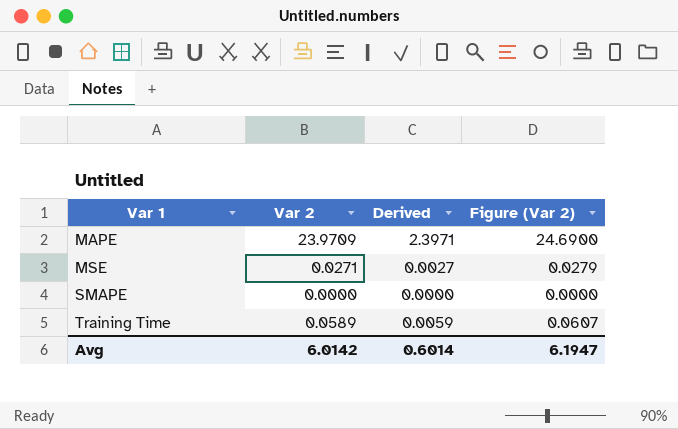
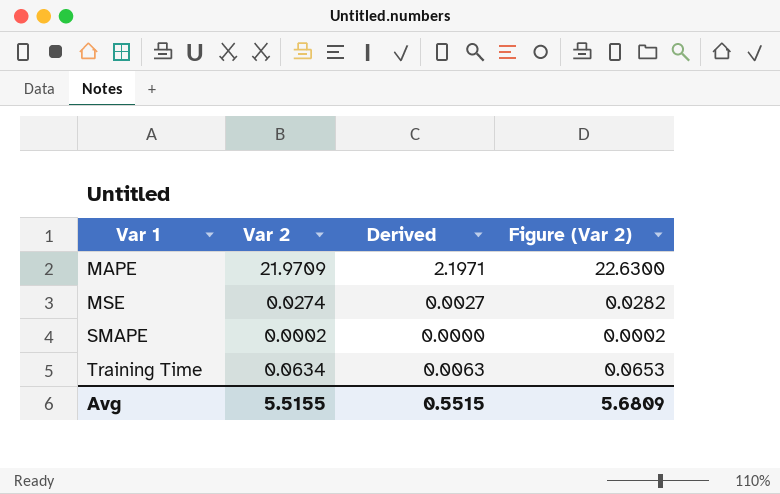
MAPE | Var 2: 23.9709 -> 21.9709
MAPE | Derived: 2.3971 -> 2.1971
MAPE | Figure (Var 2): 24.6900 -> 22.6300
MSE | Var 2: 0.0271 -> 0.0274
MSE | Figure (Var 2): 0.0279 -> 0.0282
SMAPE | Var 2: 0.0000 -> 0.0002
SMAPE | Figure (Var 2): 0.0000 -> 0.0002
Training Time | Var 2: 0.0589 -> 0.0634
Training Time | Derived: 0.0059 -> 0.0063
Training Time | Figure (Var 2): 0.0607 -> 0.0653
Avg | Var 2: 6.0142 -> 5.5155
Avg | Derived: 0.6014 -> 0.5515
Avg | Figure (Var 2): 6.1947 -> 5.6809

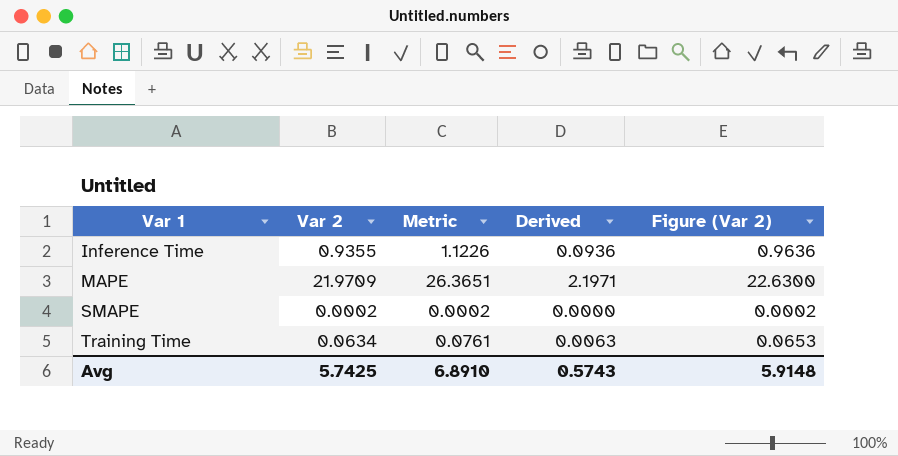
column Metric | formula: none -> [Var 2] * 1.2
row MSE: 0.0274 | 0.0027 | 0.0282 -> none
row Inference Time: none -> 0.9355 | 1.1226 | 0.0936 | 0.9636
Avg | Var 2: 5.5155 -> 5.7425
Avg | Derived: 0.5515 -> 0.5743
Avg | Figure (Var 2): 5.6809 -> 5.9148

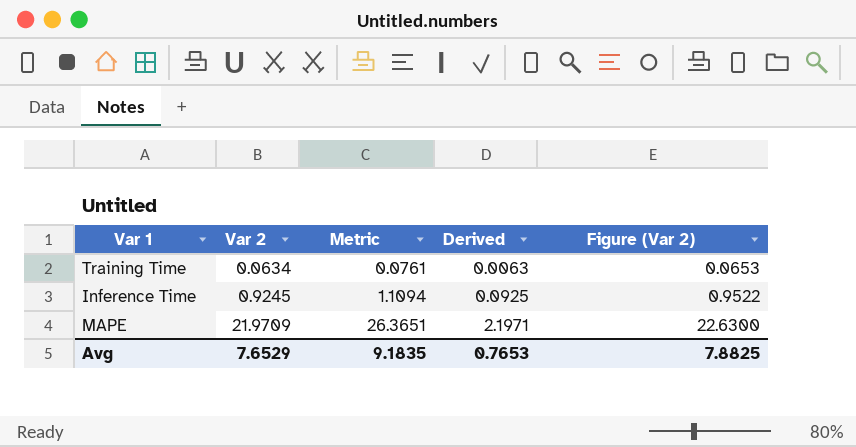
row order: Var 1 ascending -> Var 2 ascending
row SMAPE: 0.0002 | 0.0002 | 0.0000 | 0.0002 -> none
Inference Time | Var 2: 0.9355 -> 0.9245
Inference Time | Metric: 1.1226 -> 1.1094
Inference Time | Derived: 0.0936 -> 0.0925
Inference Time | Figure (Var 2): 0.9636 -> 0.9522
Avg | Var 2: 5.7425 -> 7.6529
Avg | Metric: 6.8910 -> 9.1835
Avg | Derived: 0.5743 -> 0.7653
Avg | Figure (Var 2): 5.9148 -> 7.8825

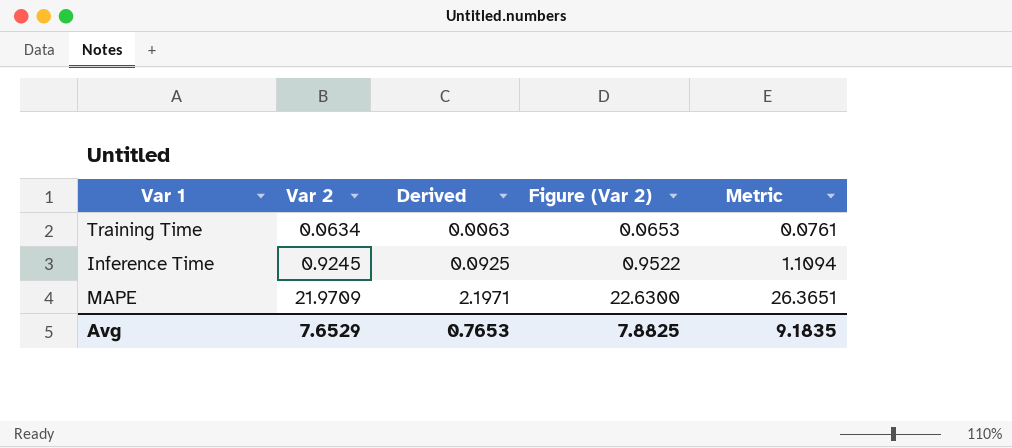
column Metric | position: 3 -> 5

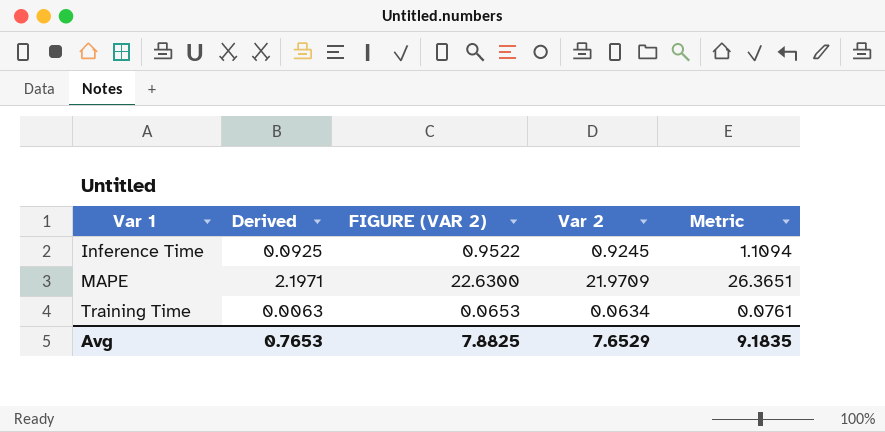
row order: Var 2 ascending -> Var 1 ascending
column name: Figure (Var 2) -> FIGURE (VAR 2)
column Var 2 | position: 2 -> 4

